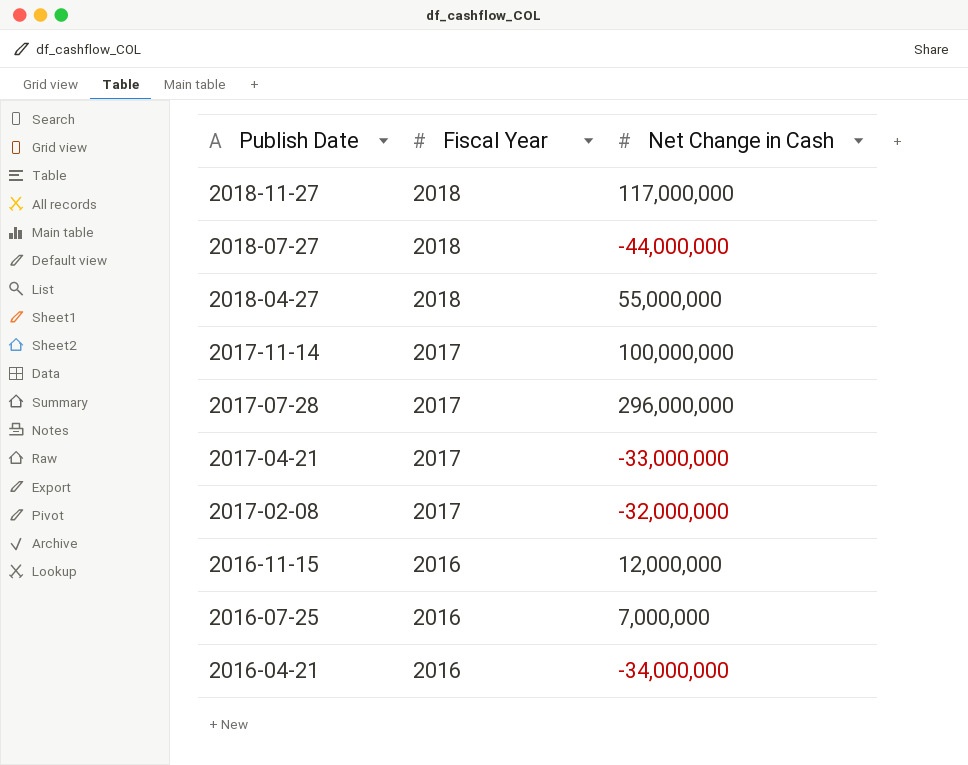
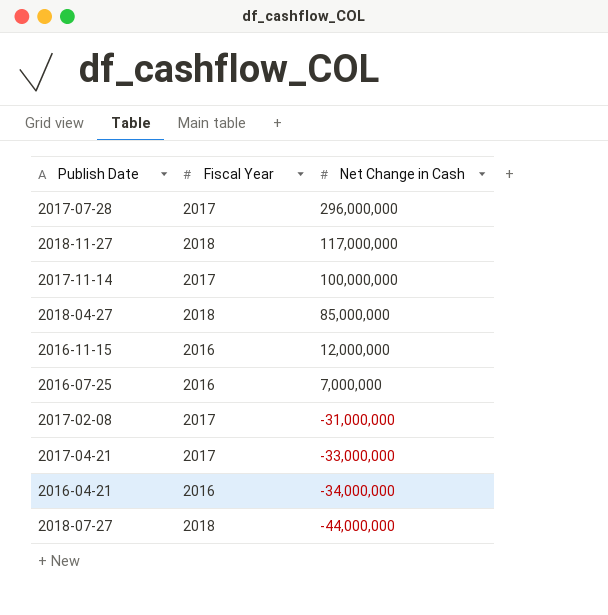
row order: Publish Date descending -> Net Change in Cash descending
2018-04-27 | Net Change in Cash: 55,000,000 -> 85,000,000
2017-02-08 | Net Change in Cash: -32,000,000 -> -31,000,000

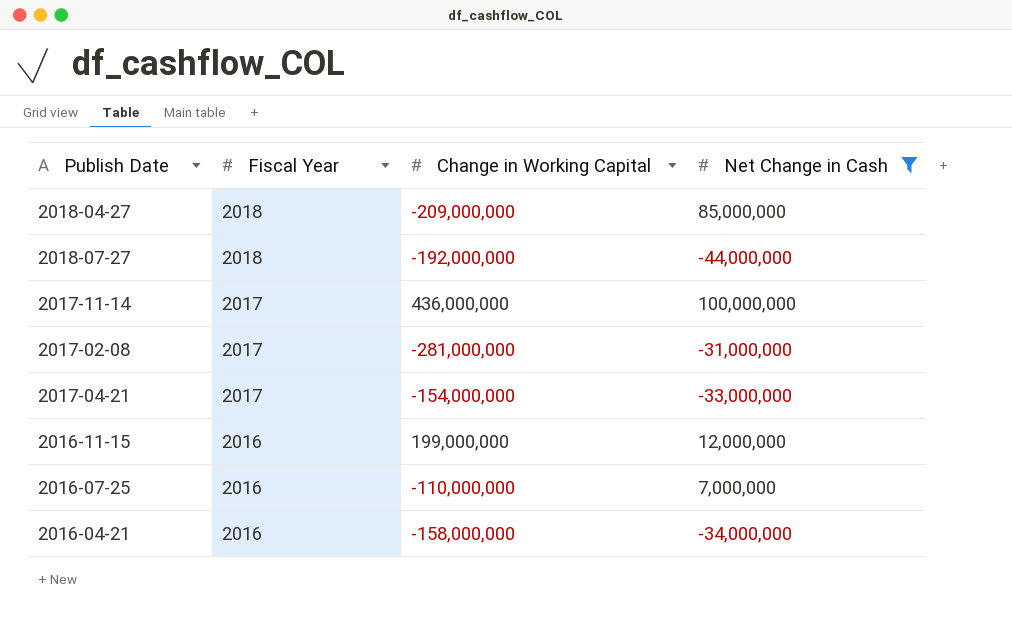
filter: none -> Net Change in Cash <= 100,000,000
row order: Net Change in Cash descending -> Fiscal Year descending
column Change in Working Capital | position: none -> 3

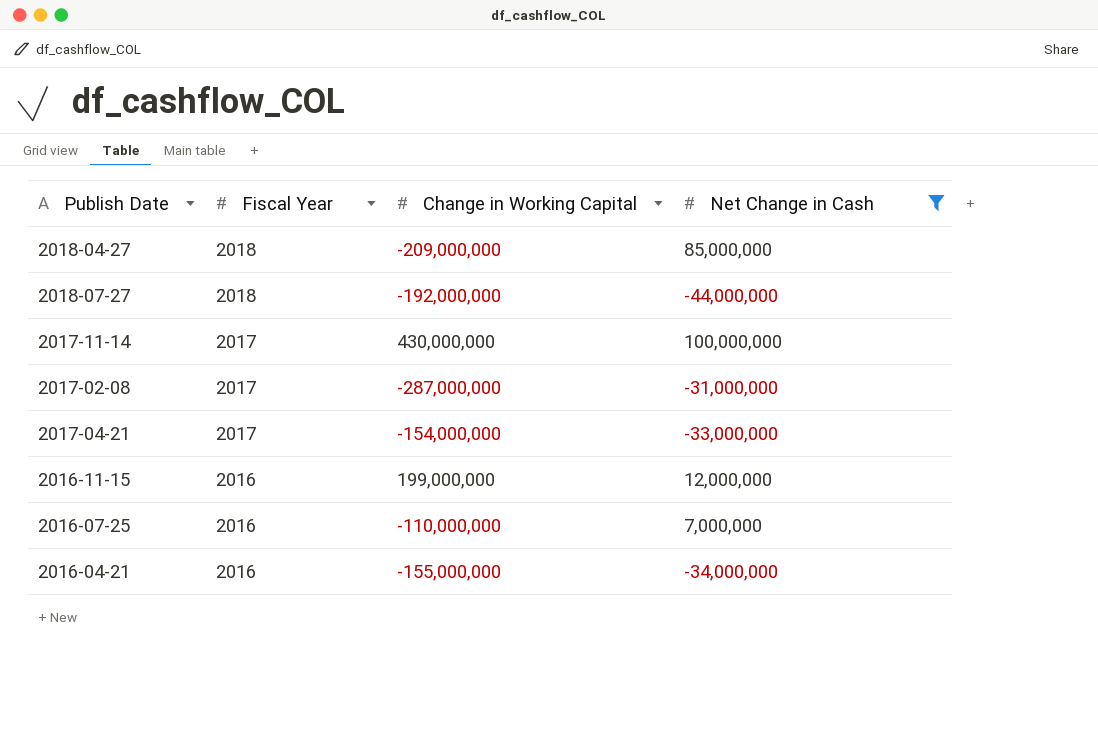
2017-11-14 | Change in Working Capital: 436,000,000 -> 430,000,000
2017-02-08 | Change in Working Capital: -281,000,000 -> -287,000,000
2016-04-21 | Change in Working Capital: -158,000,000 -> -155,000,000

